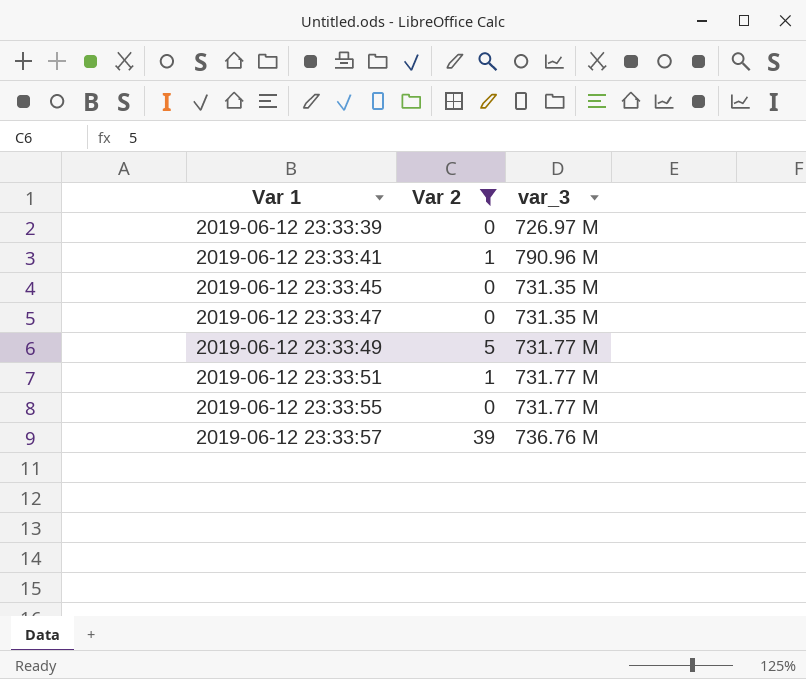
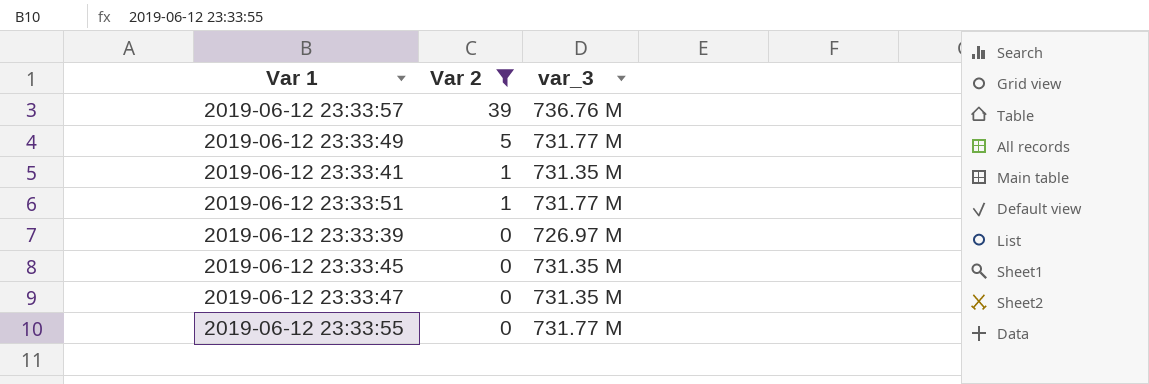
row order: Var 1 ascending -> Var 2 descending
2019-06-12 23:33:41 | var_3: 790.96 M -> 731.35 M

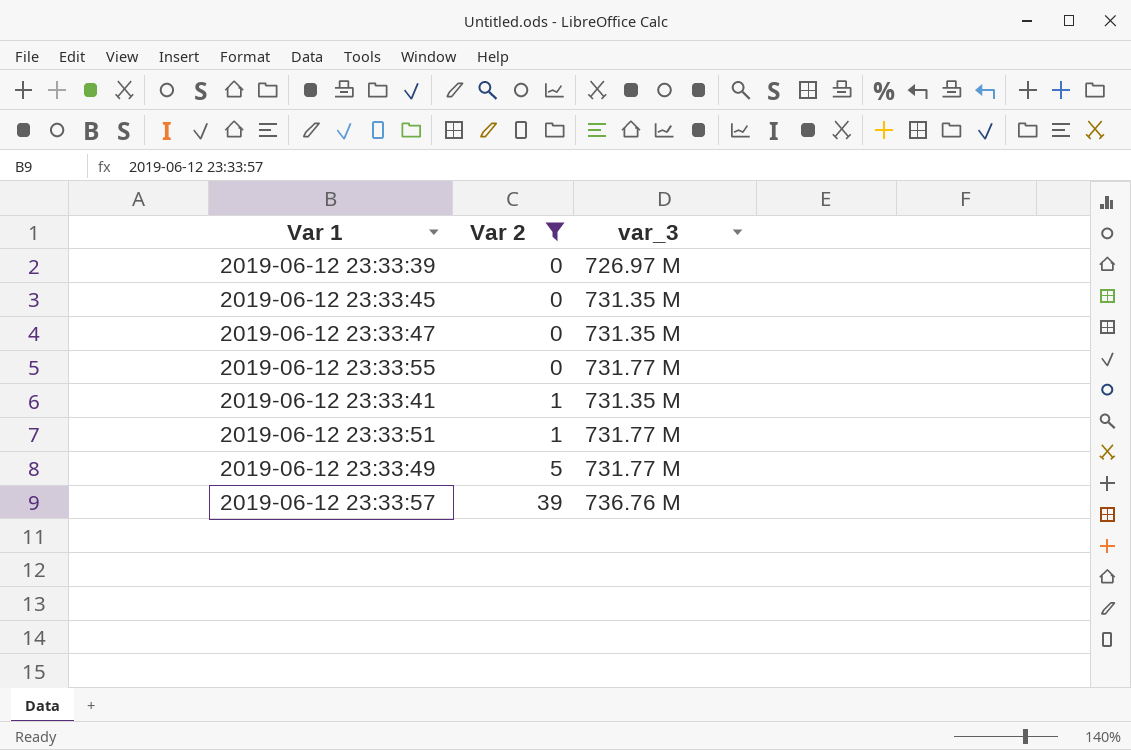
row order: Var 2 descending -> Var 2 ascending

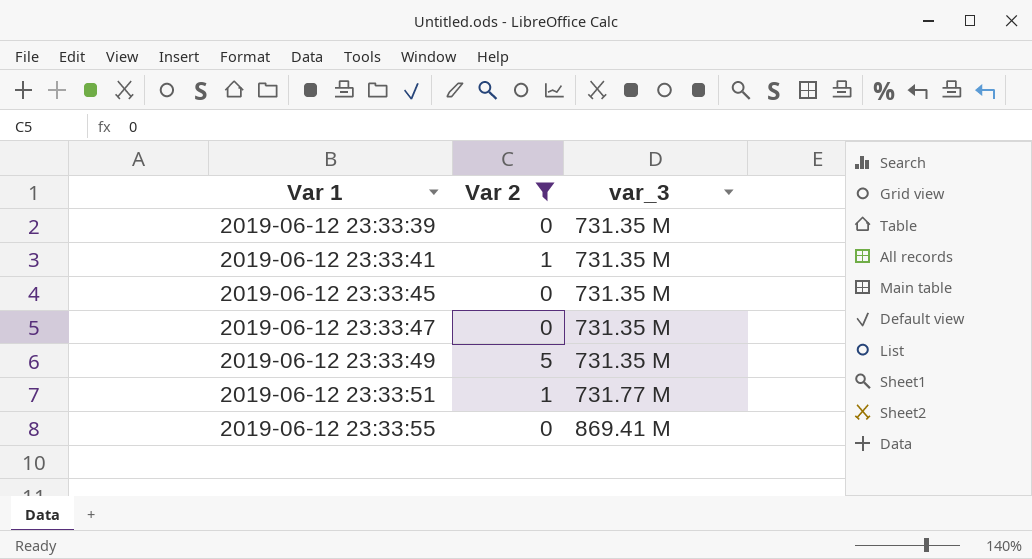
row order: Var 2 ascending -> Var 1 ascending
row 2019-06-12 23:33:57: 39 | 736.76 M -> none
2019-06-12 23:33:39 | var_3: 726.97 M -> 731.35 M
2019-06-12 23:33:49 | var_3: 731.77 M -> 731.35 M
2019-06-12 23:33:55 | var_3: 731.77 M -> 869.41 M

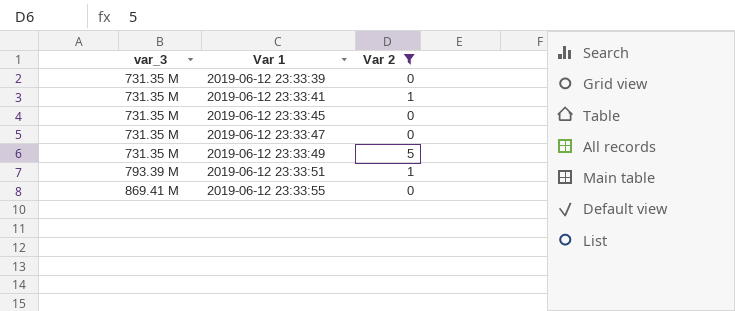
column var_3 | position: 3 -> 1
2019-06-12 23:33:51 | var_3: 731.77 M -> 793.39 M

